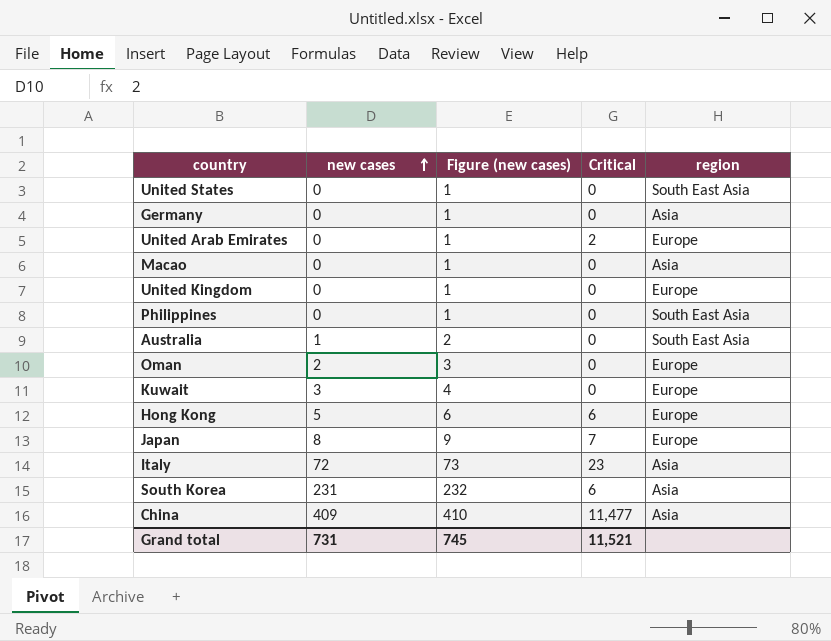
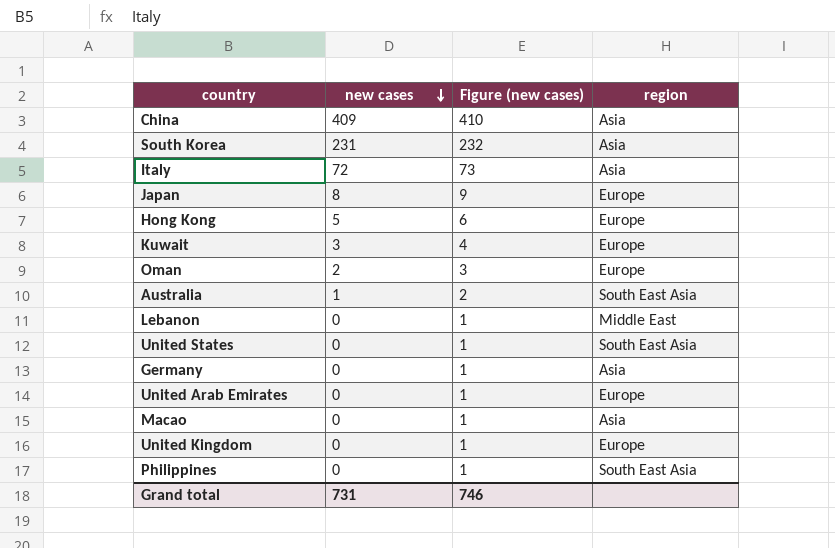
row order: new cases ascending -> new cases descending
column Critical | position: 4 -> none
row Lebanon: none -> 0 | 1 | Middle East
Grand total | Figure (new cases): 745 -> 746

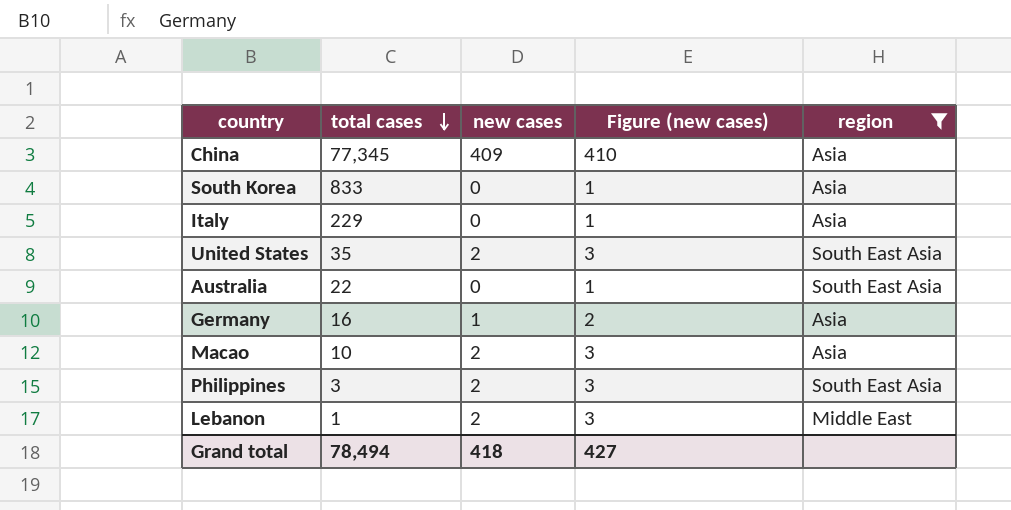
filter: none -> region != Europe
row order: new cases descending -> total cases descending
column total cases | position: none -> 2
South Korea | new cases: 231 -> 0
South Korea | Figure (new cases): 232 -> 1
Italy | new cases: 72 -> 0
Italy | Figure (new cases): 73 -> 1
United States | new cases: 0 -> 2
United States | Figure (new cases): 1 -> 3
Australia | new cases: 1 -> 0
Australia | Figure (new cases): 2 -> 1
Germany | new cases: 0 -> 1
Germany | Figure (new cases): 1 -> 2
Macao | new cases: 0 -> 2
Macao | Figure (new cases): 1 -> 3
Philippines | new cases: 0 -> 2
Philippines | Figure (new cases): 1 -> 3
Lebanon | new cases: 0 -> 2
Lebanon | Figure (new cases): 1 -> 3
Grand total | new cases: 731 -> 418
Grand total | Figure (new cases): 746 -> 427

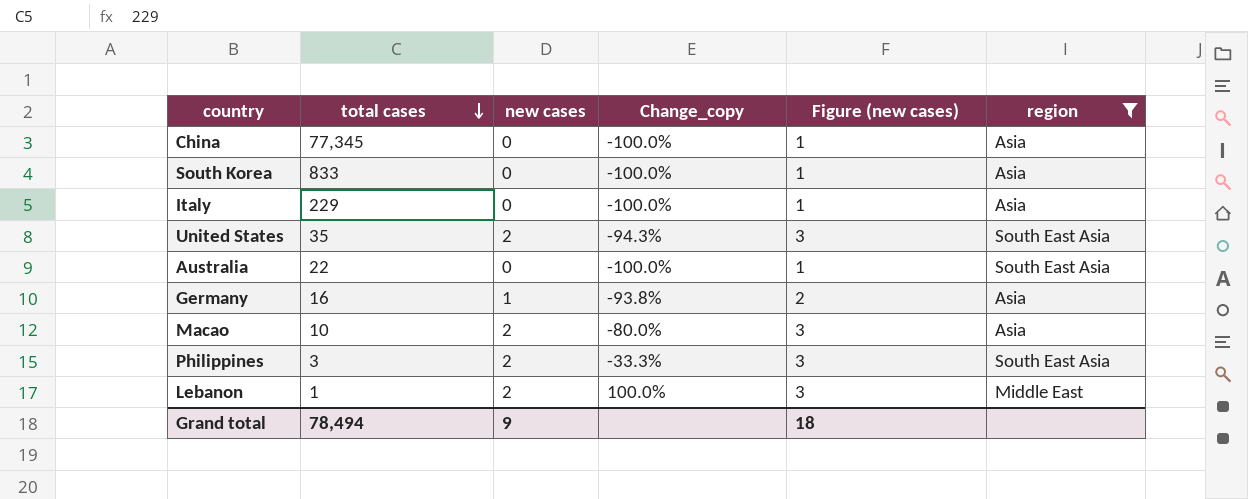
column Change_copy | formula: none -> ([new cases] - [total cases]) / [total cases]
China | new cases: 409 -> 0
China | Figure (new cases): 410 -> 1
Grand total | new cases: 418 -> 9
Grand total | Figure (new cases): 427 -> 18

